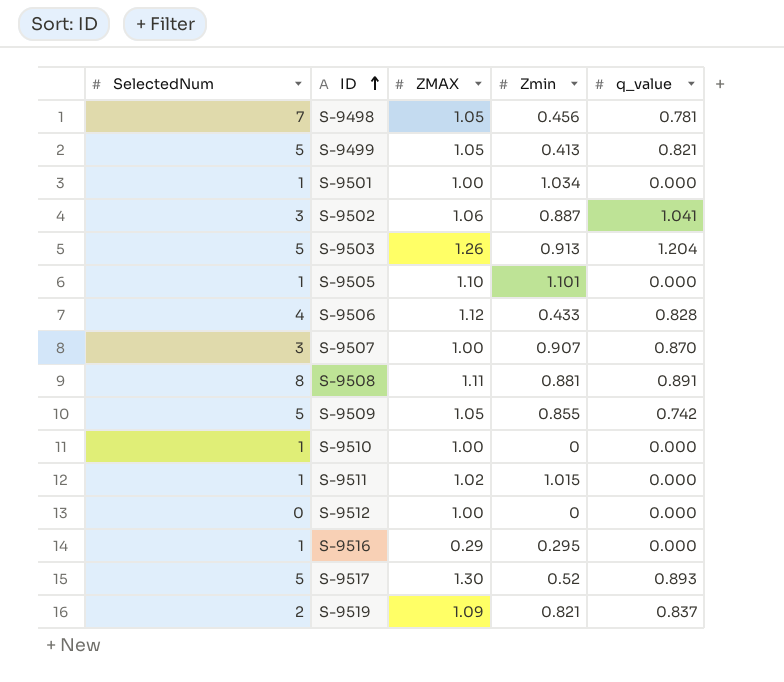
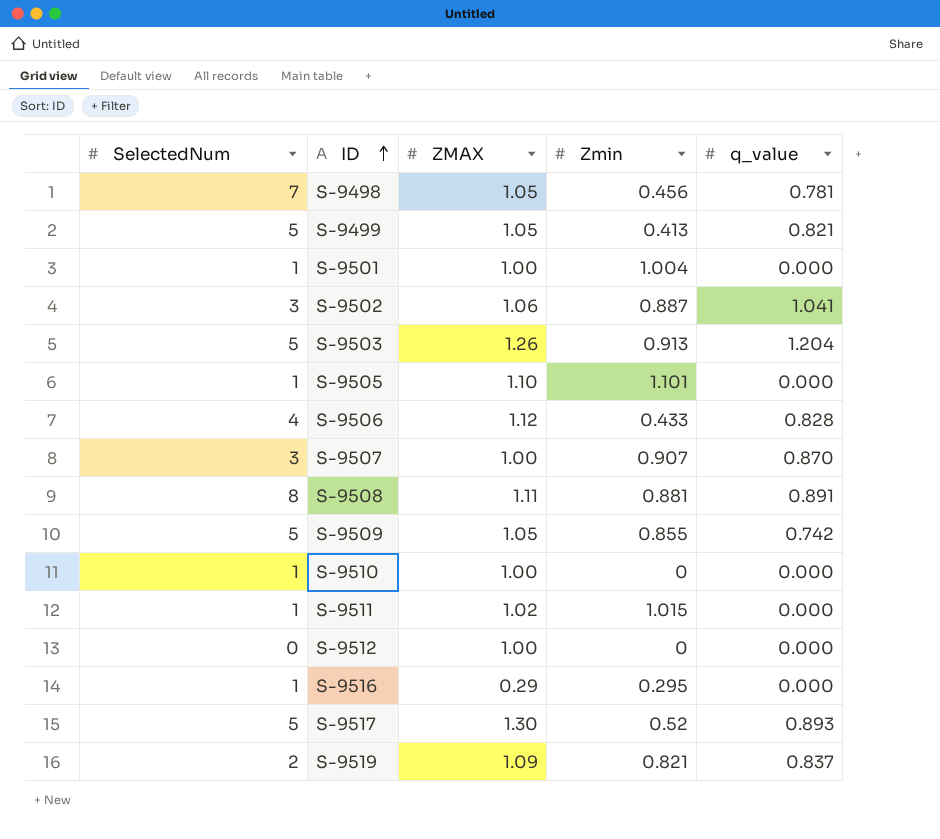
S-9501 | Zmin: 1.034 -> 1.004

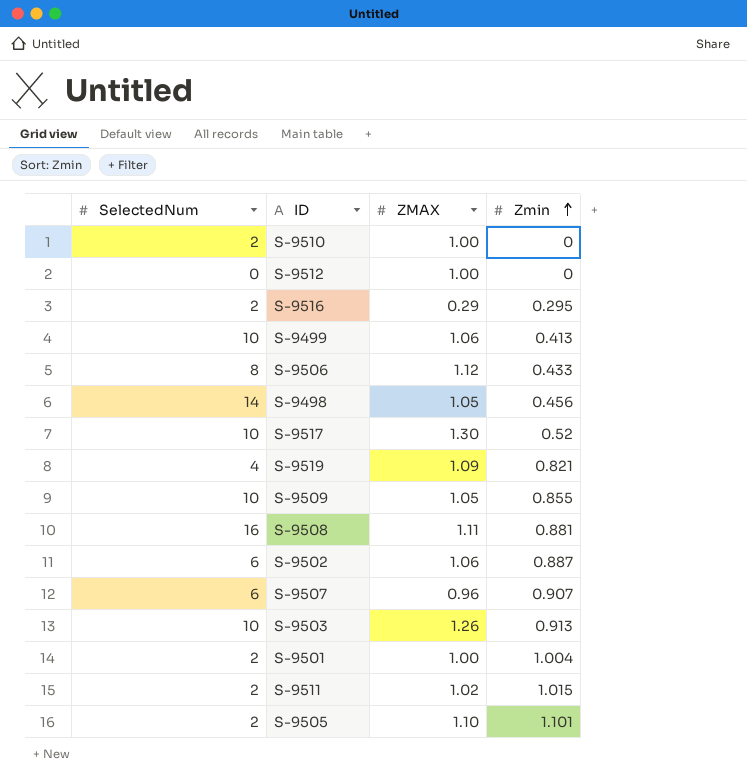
row order: ID ascending -> Zmin ascending
column q_value | position: 5 -> none
S-9510 | SelectedNum: 1 -> 2
S-9516 | SelectedNum: 1 -> 2
S-9499 | SelectedNum: 5 -> 10
S-9499 | ZMAX: 1.05 -> 1.06
S-9506 | SelectedNum: 4 -> 8
S-9498 | SelectedNum: 7 -> 14
S-9517 | SelectedNum: 5 -> 10
S-9519 | SelectedNum: 2 -> 4
S-9509 | SelectedNum: 5 -> 10
S-9508 | SelectedNum: 8 -> 16
S-9502 | SelectedNum: 3 -> 6
S-9507 | SelectedNum: 3 -> 6
S-9507 | ZMAX: 1.00 -> 0.96
S-9503 | SelectedNum: 5 -> 10
S-9501 | SelectedNum: 1 -> 2
S-9511 | SelectedNum: 1 -> 2
S-9505 | SelectedNum: 1 -> 2

